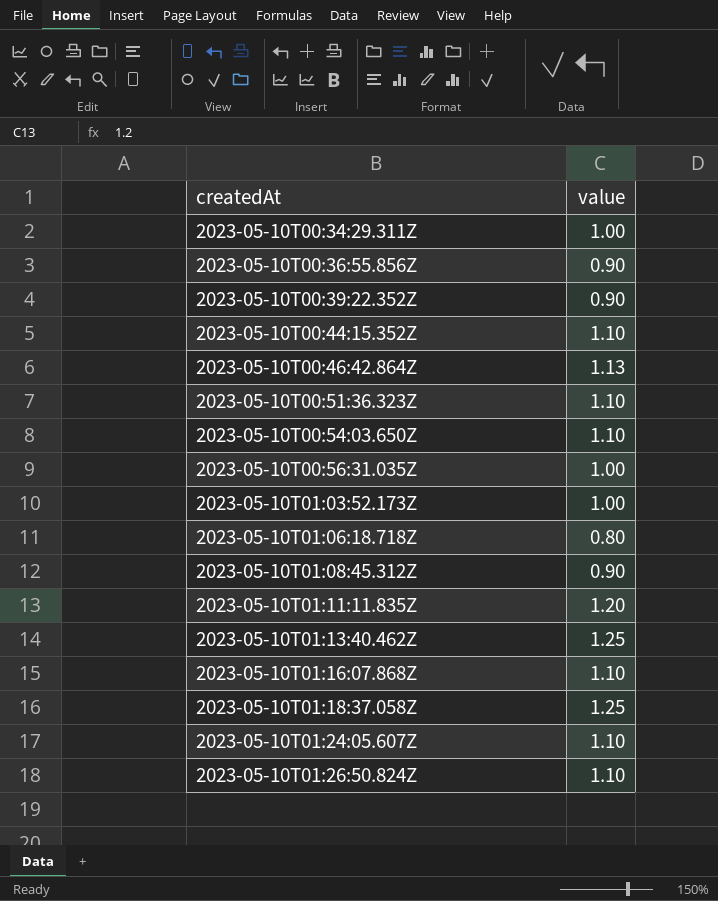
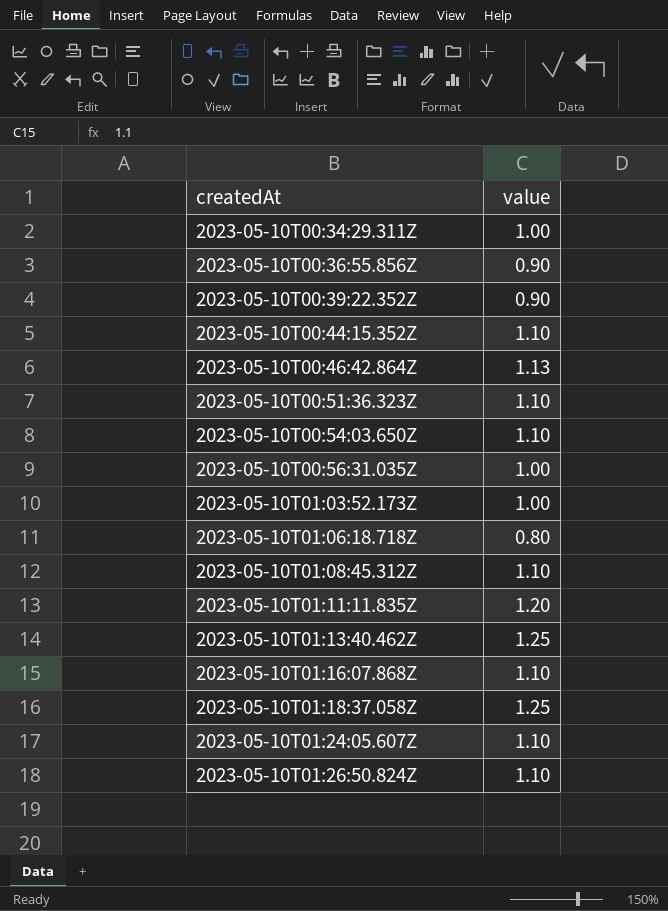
2023-05-10T01:08:45.312Z | value: 0.90 -> 1.10

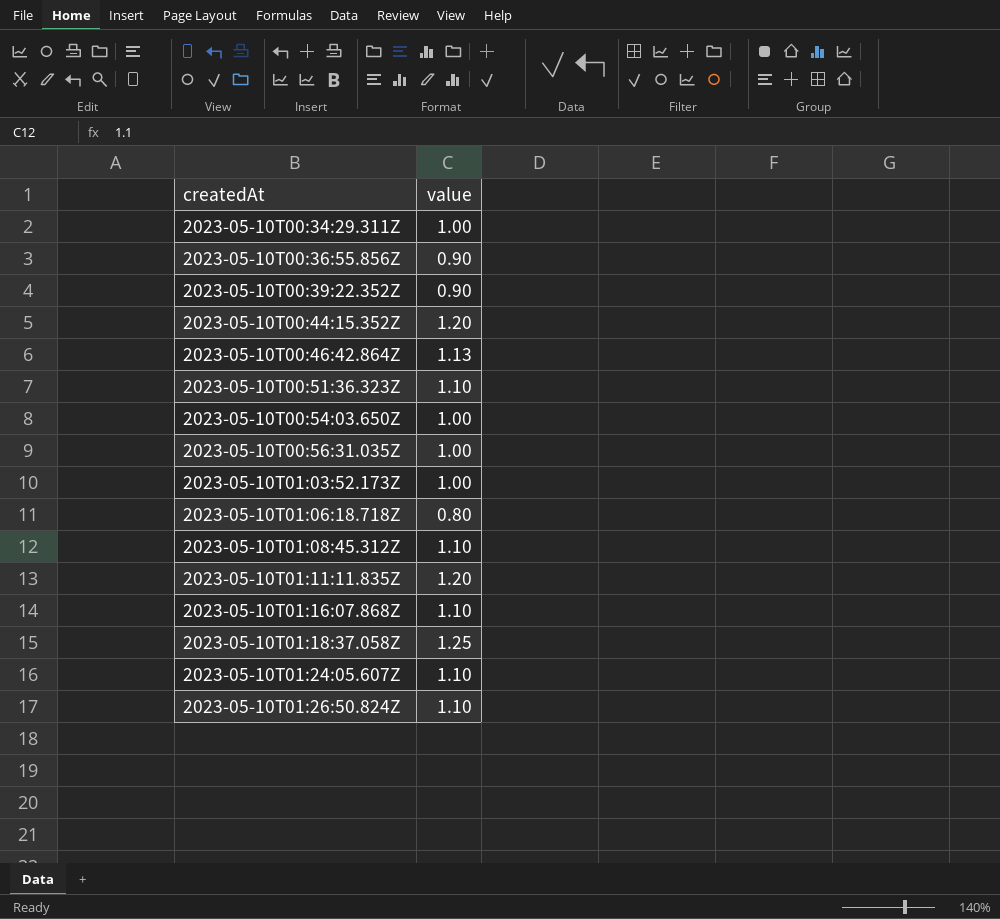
row 2023-05-10T01:13:40.462Z: 1.25 -> none
2023-05-10T00:44:15.352Z | value: 1.10 -> 1.20
2023-05-10T00:54:03.650Z | value: 1.10 -> 1.00

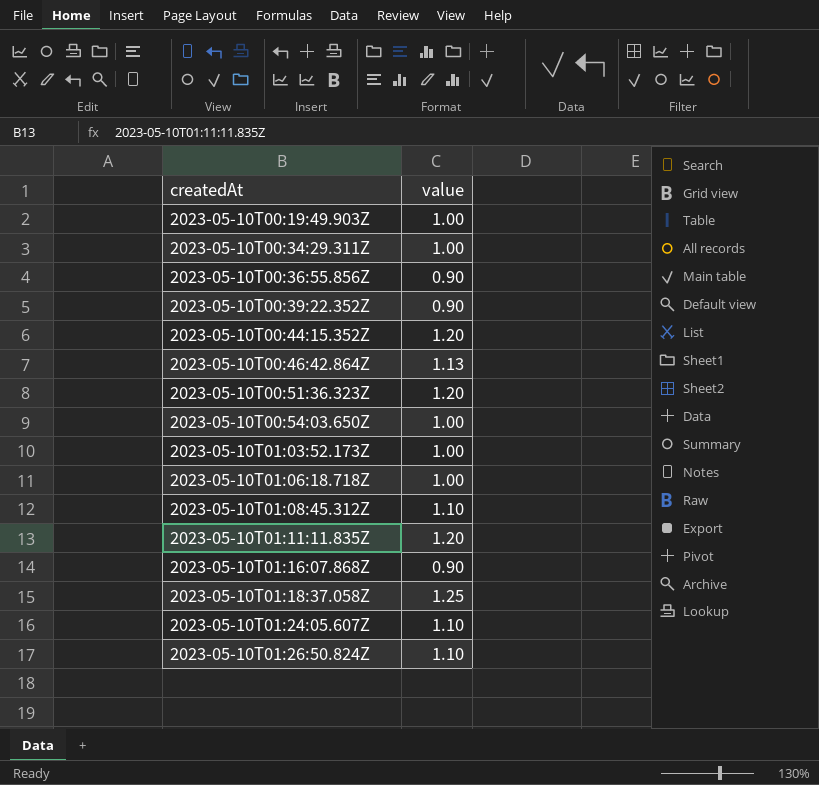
row 2023-05-10T00:56:31.035Z: 1.00 -> none
row 2023-05-10T00:19:49.903Z: none -> 1.00
2023-05-10T00:51:36.323Z | value: 1.10 -> 1.20
2023-05-10T01:06:18.718Z | value: 0.80 -> 1.00
2023-05-10T01:16:07.868Z | value: 1.10 -> 0.90

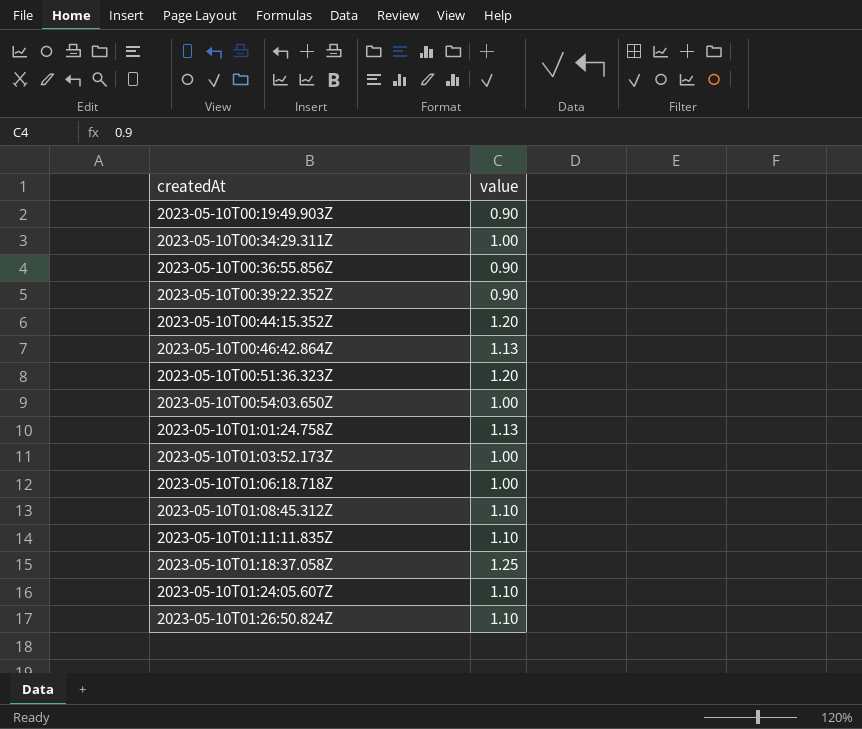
row 2023-05-10T01:16:07.868Z: 0.90 -> none
2023-05-10T00:19:49.903Z | value: 1.00 -> 0.90
row 2023-05-10T01:01:24.758Z: none -> 1.13
2023-05-10T01:11:11.835Z | value: 1.20 -> 1.10

